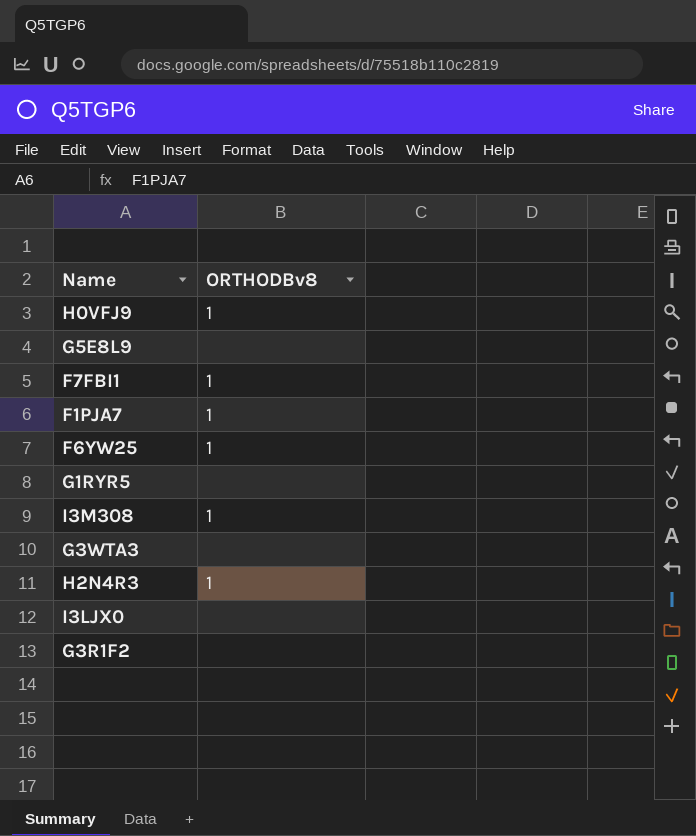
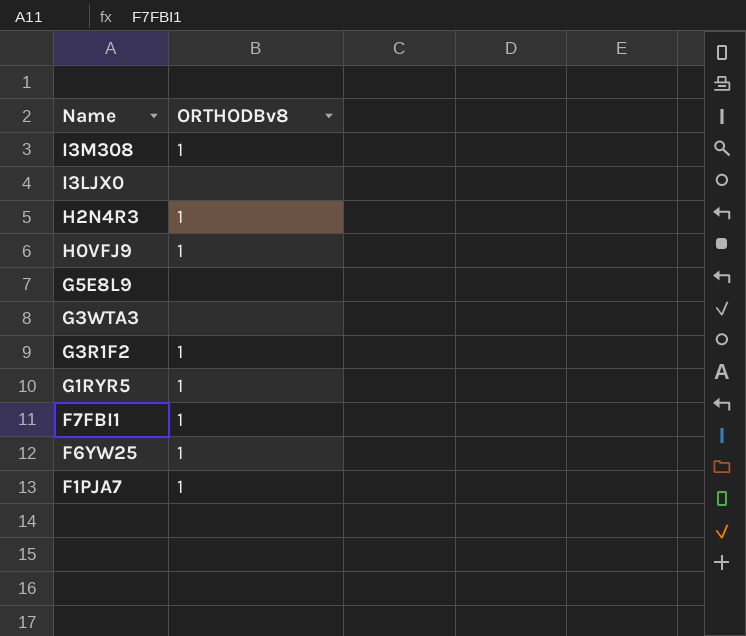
row order: none -> Name descending
G3R1F2 | ORTHODBv8: none -> 1
G1RYR5 | ORTHODBv8: none -> 1

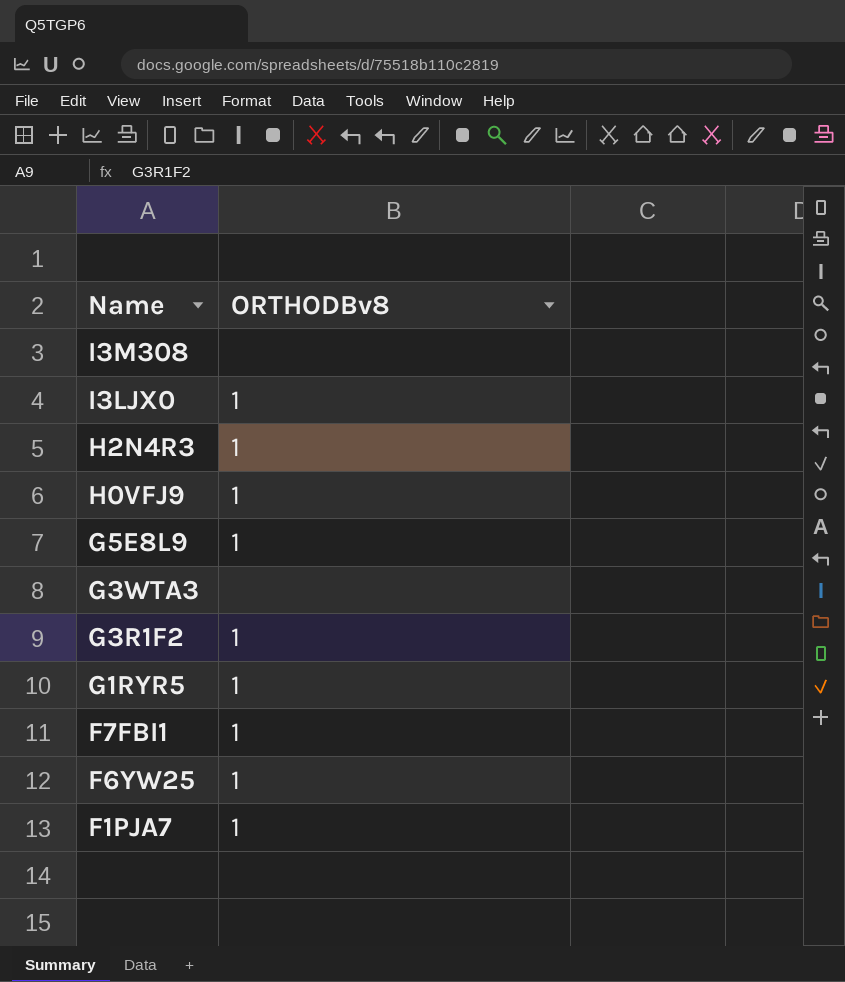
I3M308 | ORTHODBv8: 1 -> none
I3LJX0 | ORTHODBv8: none -> 1
G5E8L9 | ORTHODBv8: none -> 1

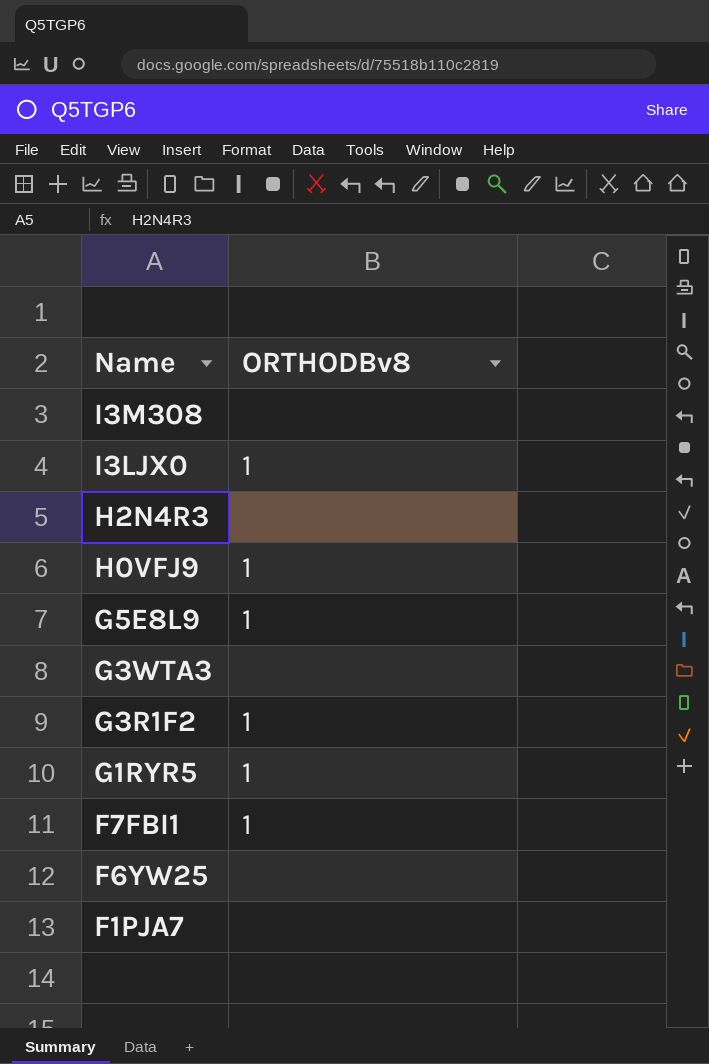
H2N4R3 | ORTHODBv8: 1 -> none
F6YW25 | ORTHODBv8: 1 -> none
F1PJA7 | ORTHODBv8: 1 -> none

